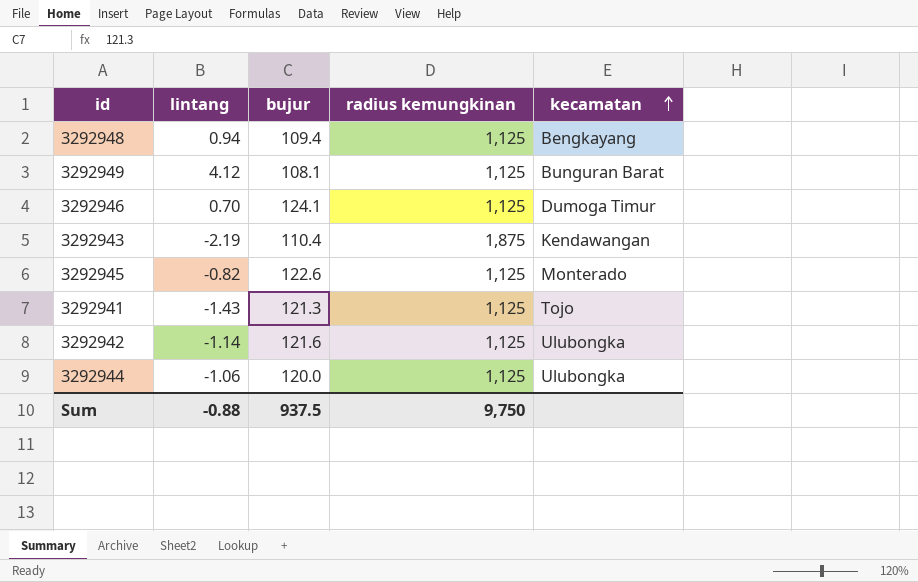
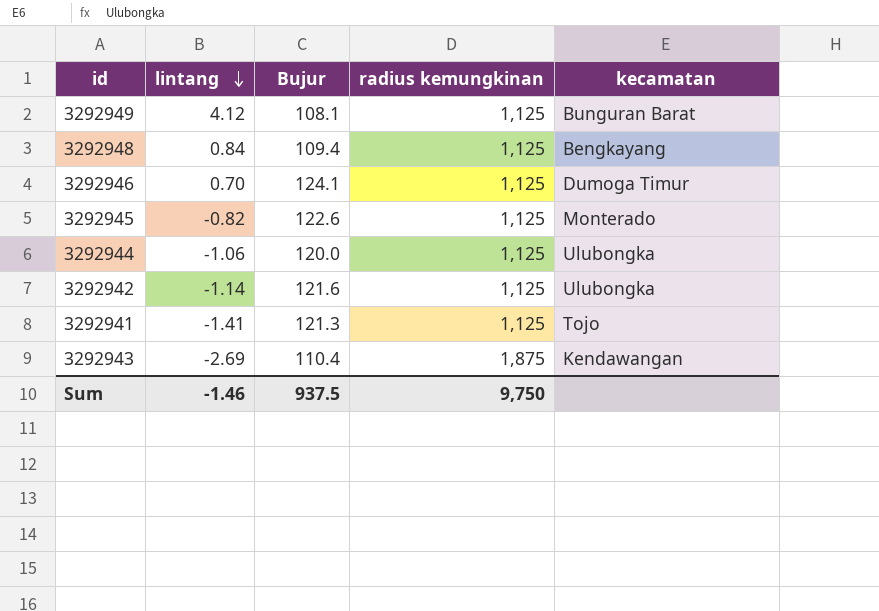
row order: kecamatan ascending -> lintang descending
column name: bujur -> Bujur
3292948 | lintang: 0.94 -> 0.84
3292941 | lintang: -1.43 -> -1.41
3292943 | lintang: -2.19 -> -2.69
Sum | lintang: -0.88 -> -1.46

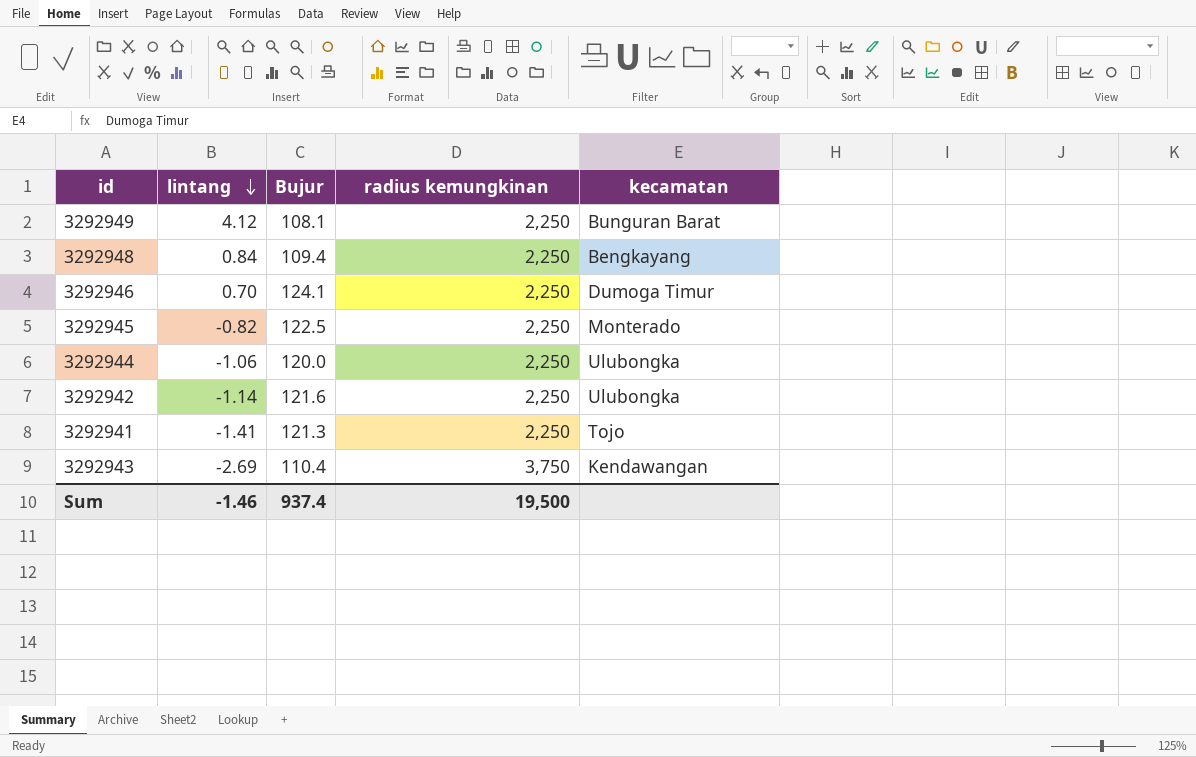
3292949 | radius kemungkinan: 1,125 -> 2,250
3292948 | radius kemungkinan: 1,125 -> 2,250
3292946 | radius kemungkinan: 1,125 -> 2,250
3292945 | Bujur: 122.6 -> 122.5
3292945 | radius kemungkinan: 1,125 -> 2,250
3292944 | radius kemungkinan: 1,125 -> 2,250
3292942 | radius kemungkinan: 1,125 -> 2,250
3292941 | radius kemungkinan: 1,125 -> 2,250
3292943 | radius kemungkinan: 1,875 -> 3,750
Sum | Bujur: 937.5 -> 937.4
Sum | radius kemungkinan: 9,750 -> 19,500

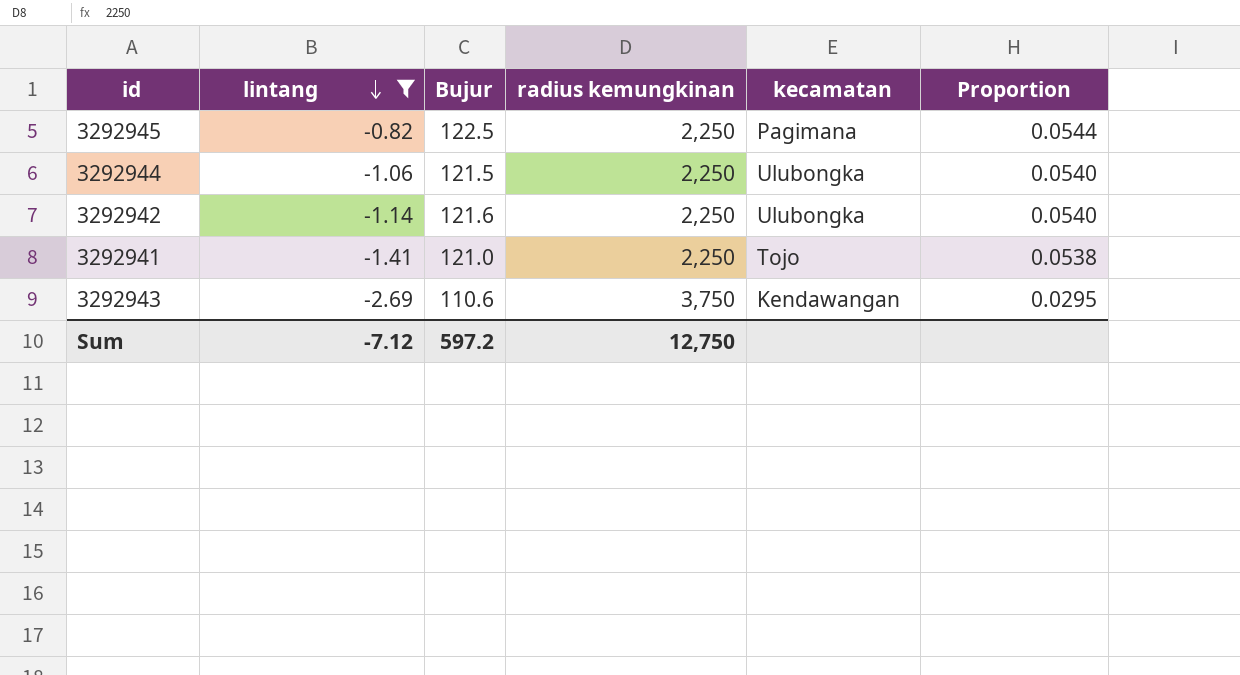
filter: none -> lintang <= -0.82
column Proportion | formula: none -> [Bujur] / [radius kemungkinan]
3292945 | kecamatan: Monterado -> Pagimana
3292944 | Bujur: 120.0 -> 121.5
3292941 | Bujur: 121.3 -> 121.0
3292943 | Bujur: 110.4 -> 110.6
Sum | lintang: -1.46 -> -7.12
Sum | Bujur: 937.4 -> 597.2
Sum | radius kemungkinan: 19,500 -> 12,750

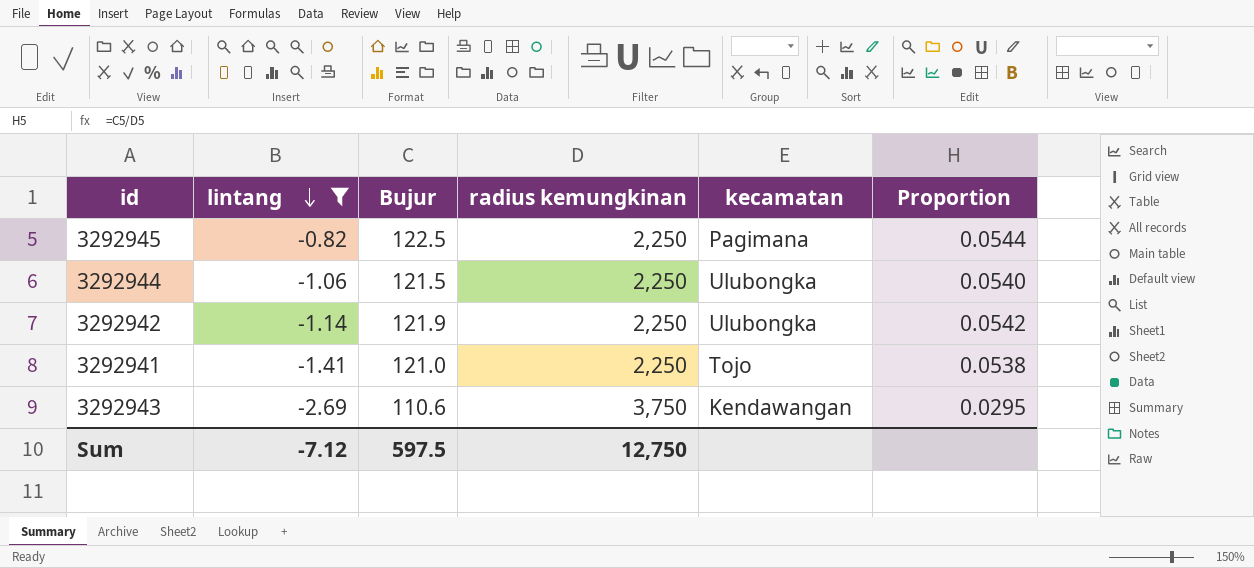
3292942 | Bujur: 121.6 -> 121.9
3292942 | Proportion: 0.0540 -> 0.0542
Sum | Bujur: 597.2 -> 597.5

